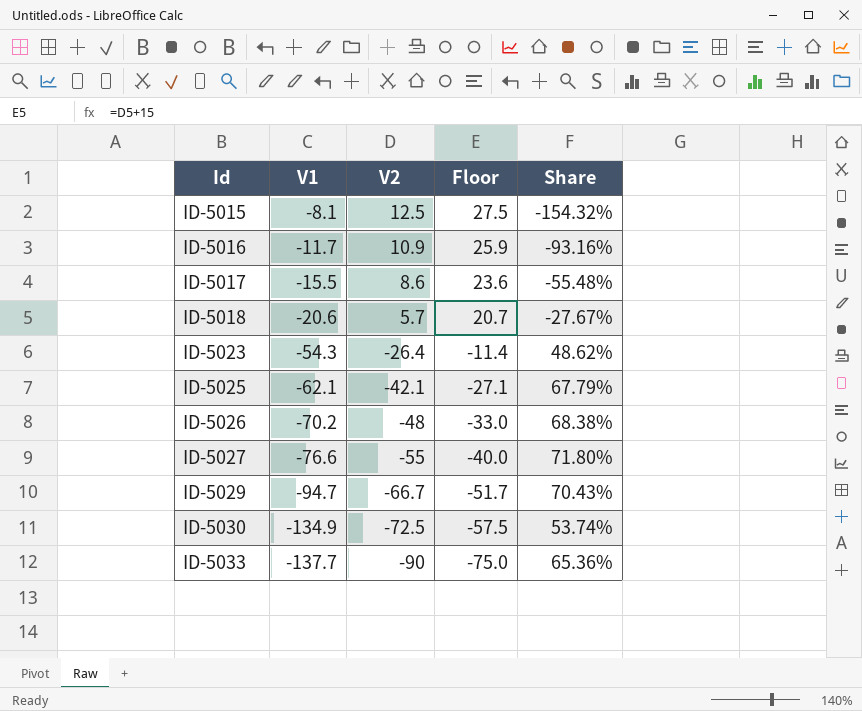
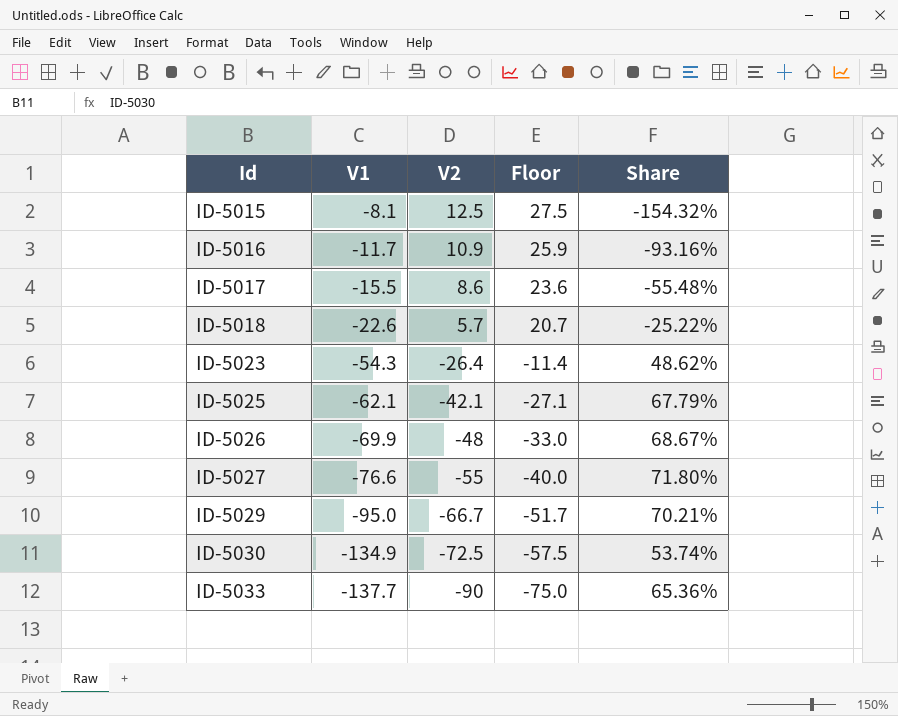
ID-5018 | V1: -20.6 -> -22.6
ID-5018 | Share: -27.67% -> -25.22%
ID-5026 | V1: -70.2 -> -69.9
ID-5026 | Share: 68.38% -> 68.67%
ID-5029 | V1: -94.7 -> -95.0
ID-5029 | Share: 70.43% -> 70.21%

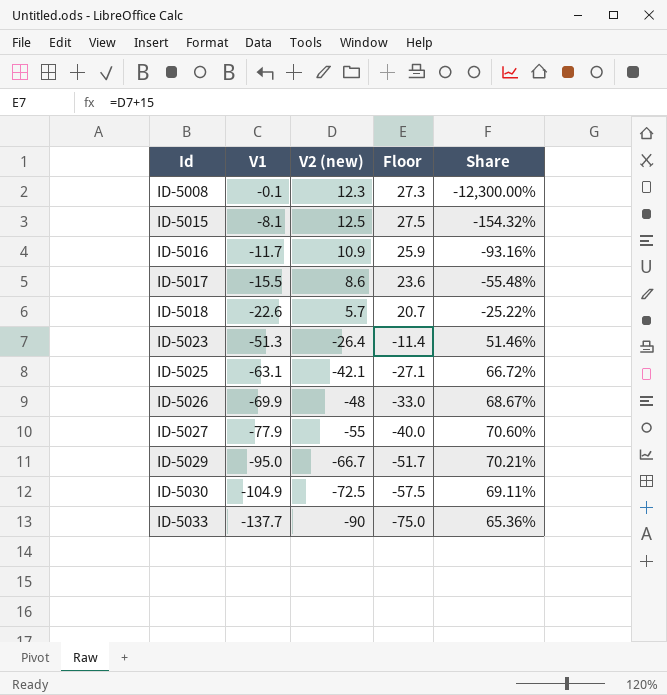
column name: V2 -> V2 (new)
row ID-5008: none -> -0.1 | 12.3 | 27.3 | -12,300.00%
ID-5023 | V1: -54.3 -> -51.3
ID-5023 | Share: 48.62% -> 51.46%
ID-5025 | V1: -62.1 -> -63.1
ID-5025 | Share: 67.79% -> 66.72%
ID-5027 | V1: -76.6 -> -77.9
ID-5027 | Share: 71.80% -> 70.60%
ID-5030 | V1: -134.9 -> -104.9
ID-5030 | Share: 53.74% -> 69.11%

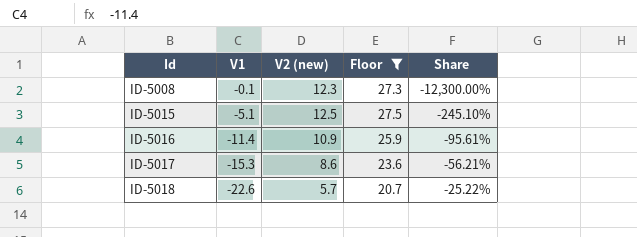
filter: none -> Floor >= 20.7
ID-5015 | V1: -8.1 -> -5.1
ID-5015 | Share: -154.32% -> -245.10%
ID-5016 | V1: -11.7 -> -11.4
ID-5016 | Share: -93.16% -> -95.61%
ID-5017 | V1: -15.5 -> -15.3
ID-5017 | Share: -55.48% -> -56.21%

